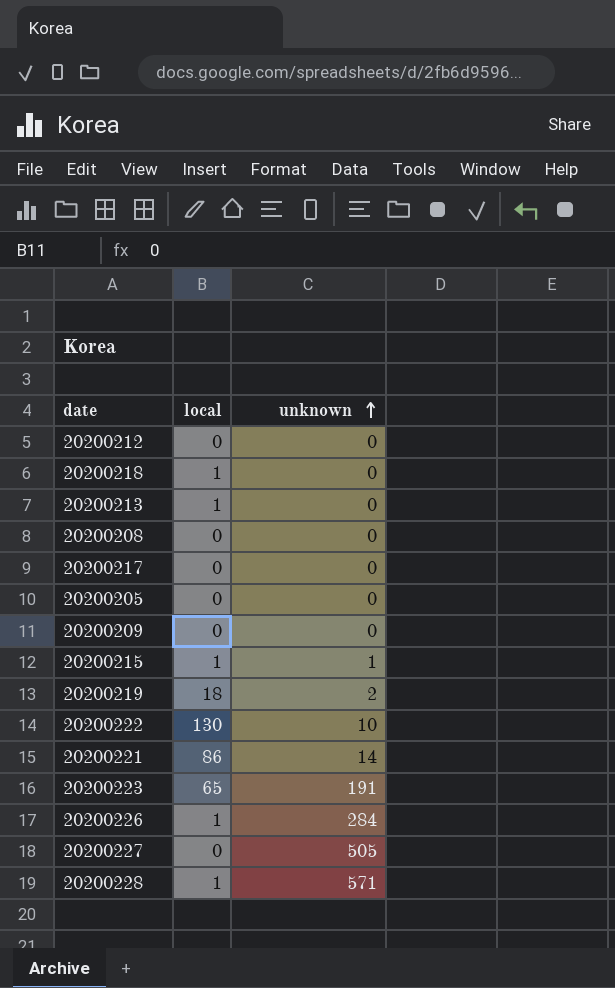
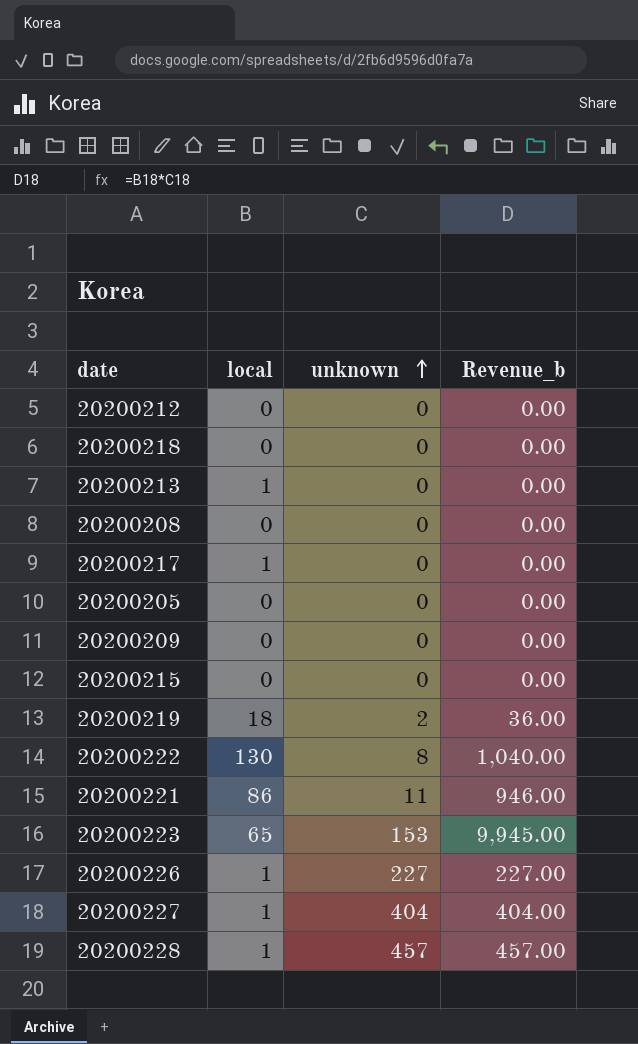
column Revenue_b | formula: none -> [local] * [unknown]
20200218 | local: 1 -> 0
20200217 | local: 0 -> 1
20200215 | local: 1 -> 0
20200215 | unknown: 1 -> 0
20200222 | unknown: 10 -> 8
20200221 | unknown: 14 -> 11
20200223 | unknown: 191 -> 153
20200226 | unknown: 284 -> 227
20200227 | local: 0 -> 1
20200227 | unknown: 505 -> 404
20200228 | unknown: 571 -> 457

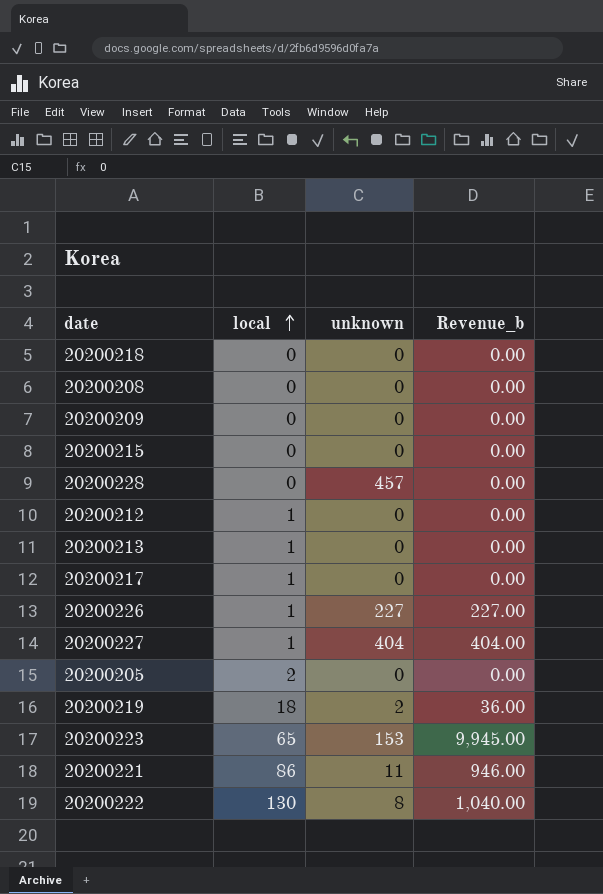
row order: unknown ascending -> local ascending
20200228 | local: 1 -> 0
20200228 | Revenue_b: 457.00 -> 0.00
20200212 | local: 0 -> 1
20200205 | local: 0 -> 2

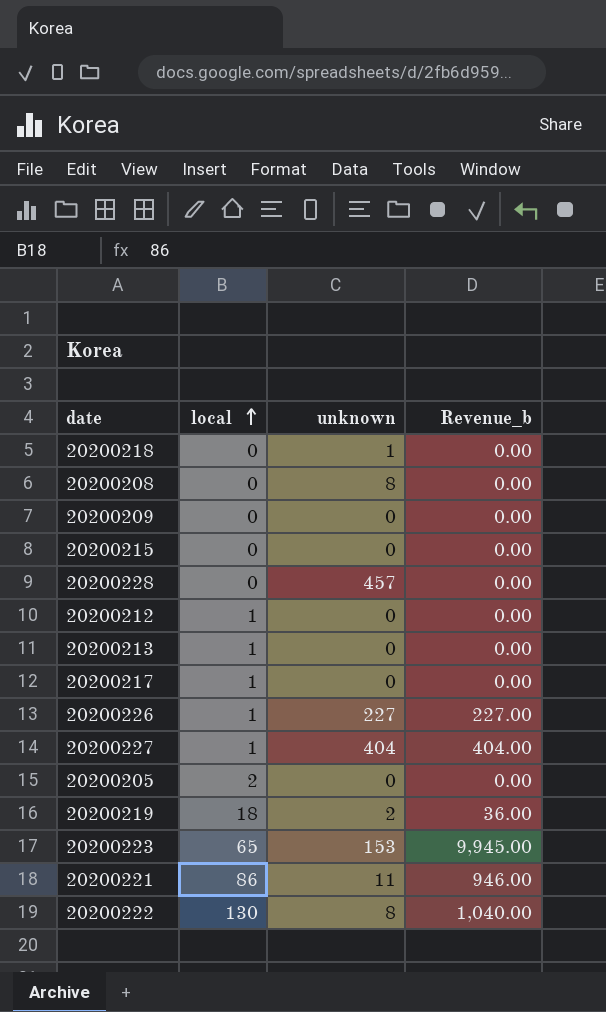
20200218 | unknown: 0 -> 1
20200208 | unknown: 0 -> 8

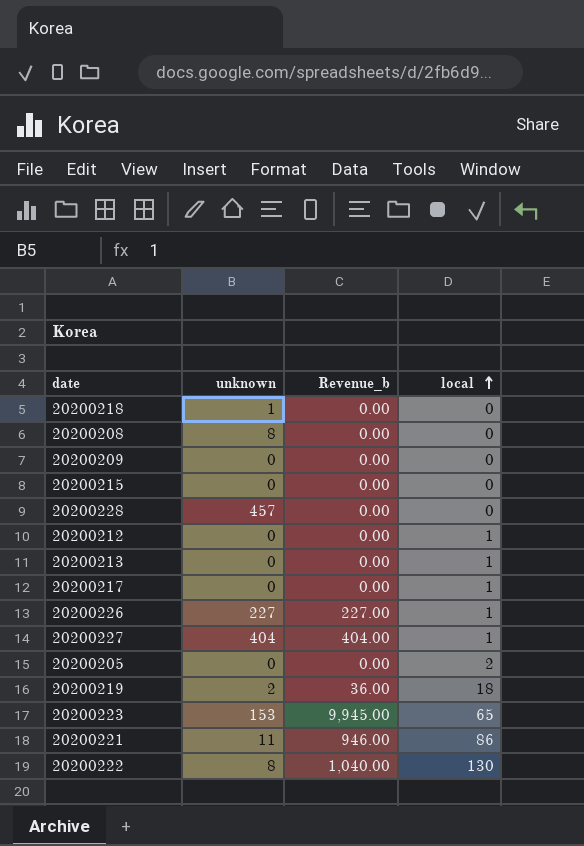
column local | position: 2 -> 4

